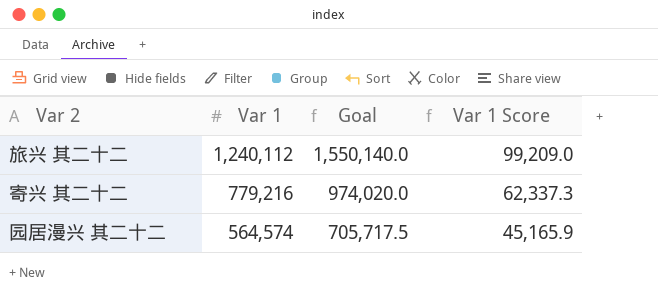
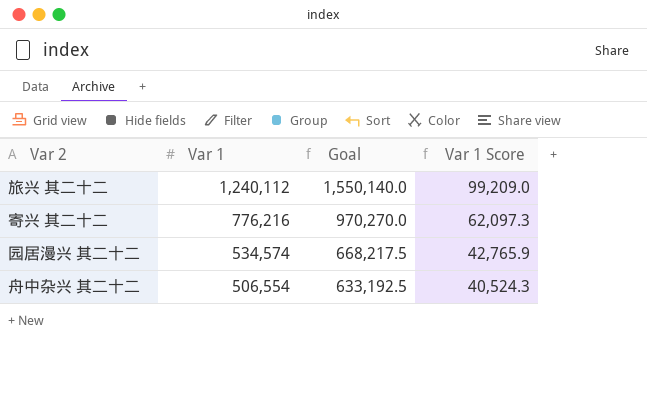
寄兴 其二十二 | Var 1: 779,216 -> 776,216
寄兴 其二十二 | Goal: 974,020.0 -> 970,270.0
寄兴 其二十二 | Var 1 Score: 62,337.3 -> 62,097.3
园居漫兴 其二十二 | Var 1: 564,574 -> 534,574
园居漫兴 其二十二 | Goal: 705,717.5 -> 668,217.5
园居漫兴 其二十二 | Var 1 Score: 45,165.9 -> 42,765.9
row 舟中杂兴 其二十二: none -> 506,554 | 633,192.5 | 40,524.3

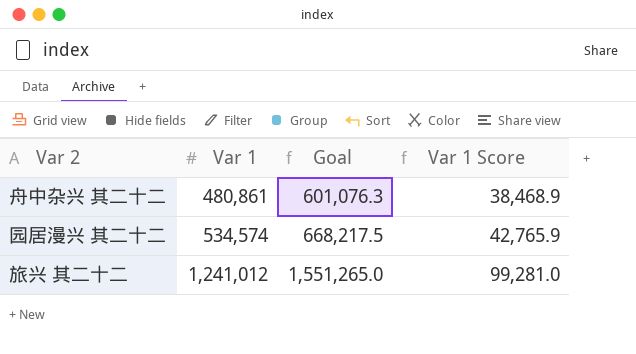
row order: Var 1 descending -> Var 1 ascending
row 寄兴 其二十二: 776,216 | 970,270.0 | 62,097.3 -> none
舟中杂兴 其二十二 | Var 1: 506,554 -> 480,861
舟中杂兴 其二十二 | Goal: 633,192.5 -> 601,076.3
舟中杂兴 其二十二 | Var 1 Score: 40,524.3 -> 38,468.9
旅兴 其二十二 | Var 1: 1,240,112 -> 1,241,012
旅兴 其二十二 | Goal: 1,550,140.0 -> 1,551,265.0
旅兴 其二十二 | Var 1 Score: 99,209.0 -> 99,281.0

